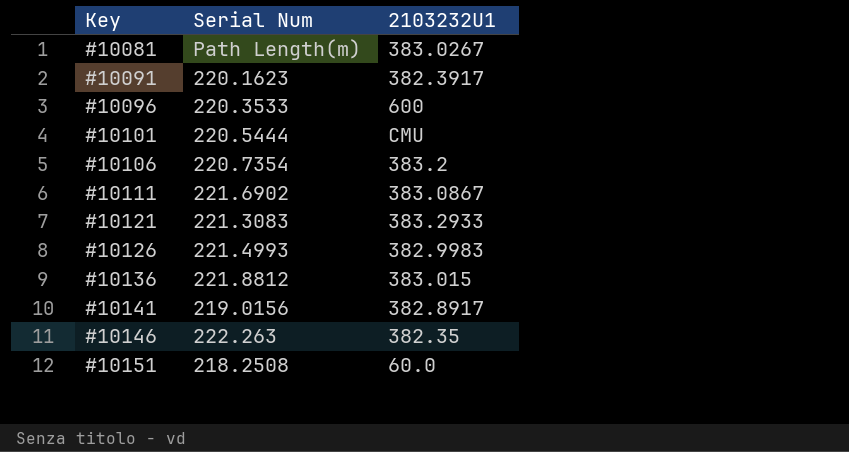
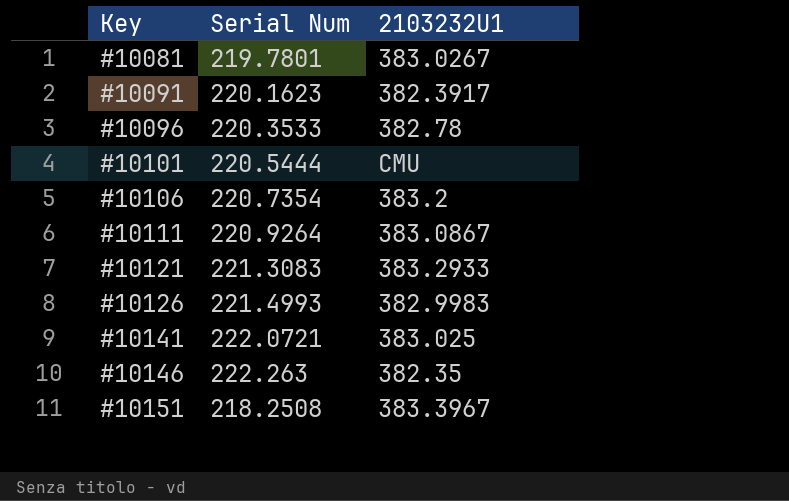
row #10136: 221.8812 | 383.015 -> none
#10081 | Serial Num: Path Length(m) -> 219.7801
#10096 | 2103232U1: 600 -> 382.78
#10111 | Serial Num: 221.6902 -> 220.9264
#10141 | Serial Num: 219.0156 -> 222.0721
#10141 | 2103232U1: 382.8917 -> 383.025
#10151 | 2103232U1: 60.0 -> 383.3967

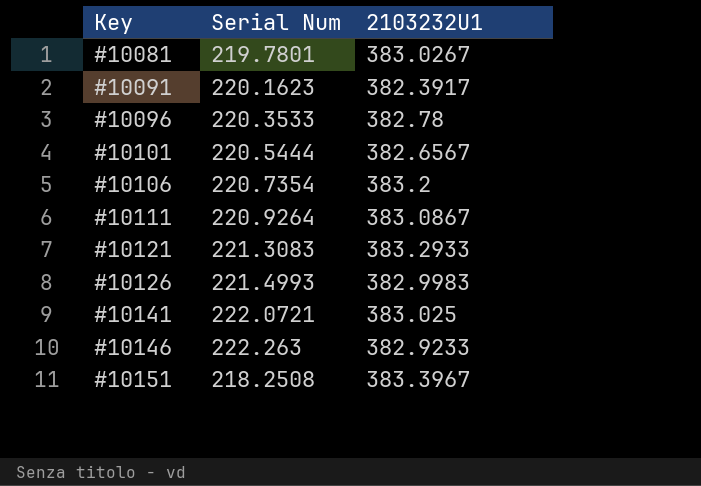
#10101 | 2103232U1: CMU -> 382.6567
#10146 | 2103232U1: 382.35 -> 382.9233

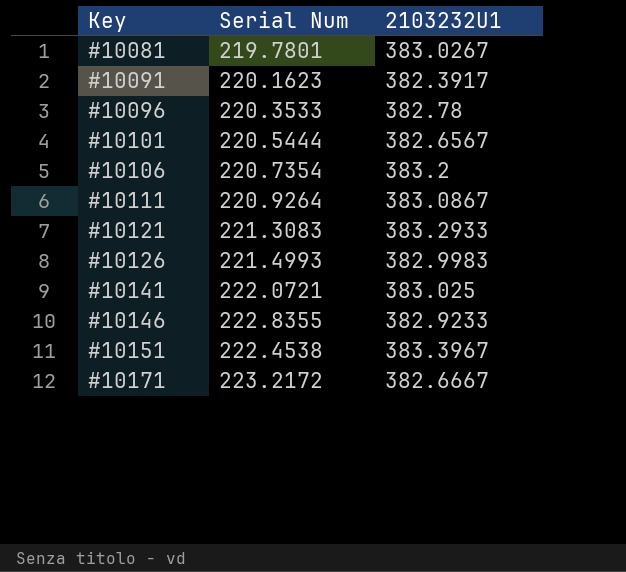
#10146 | Serial Num: 222.263 -> 222.8355
#10151 | Serial Num: 218.2508 -> 222.4538
row #10171: none -> 223.2172 | 382.6667

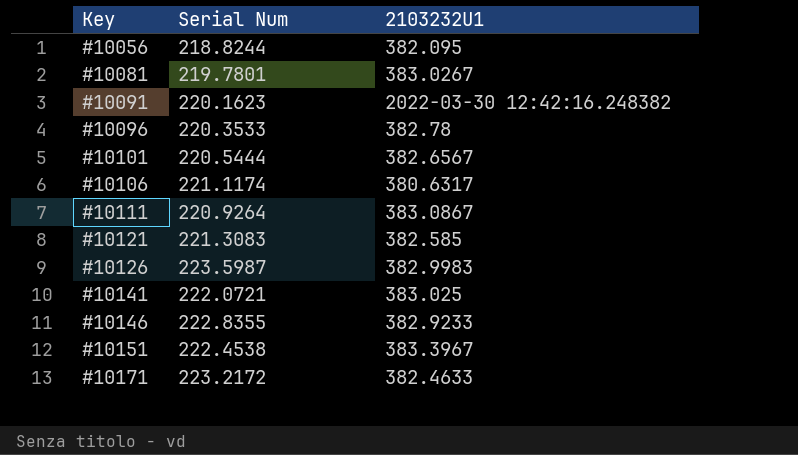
row #10056: none -> 218.8244 | 382.095
#10091 | 2103232U1: 382.3917 -> 2022-03-30 12:42:16.248382
#10106 | Serial Num: 220.7354 -> 221.1174
#10106 | 2103232U1: 383.2 -> 380.6317
#10121 | 2103232U1: 383.2933 -> 382.585
#10126 | Serial Num: 221.4993 -> 223.5987
#10171 | 2103232U1: 382.6667 -> 382.4633

